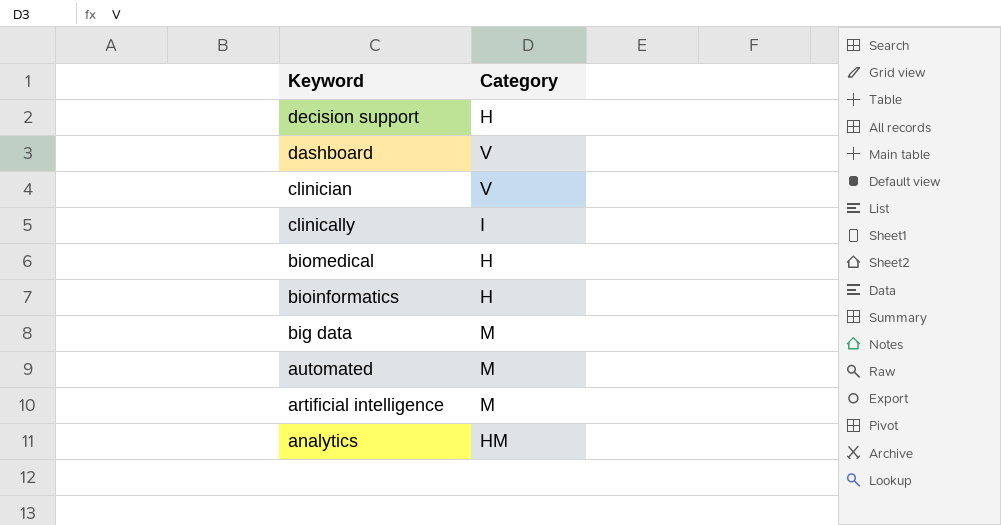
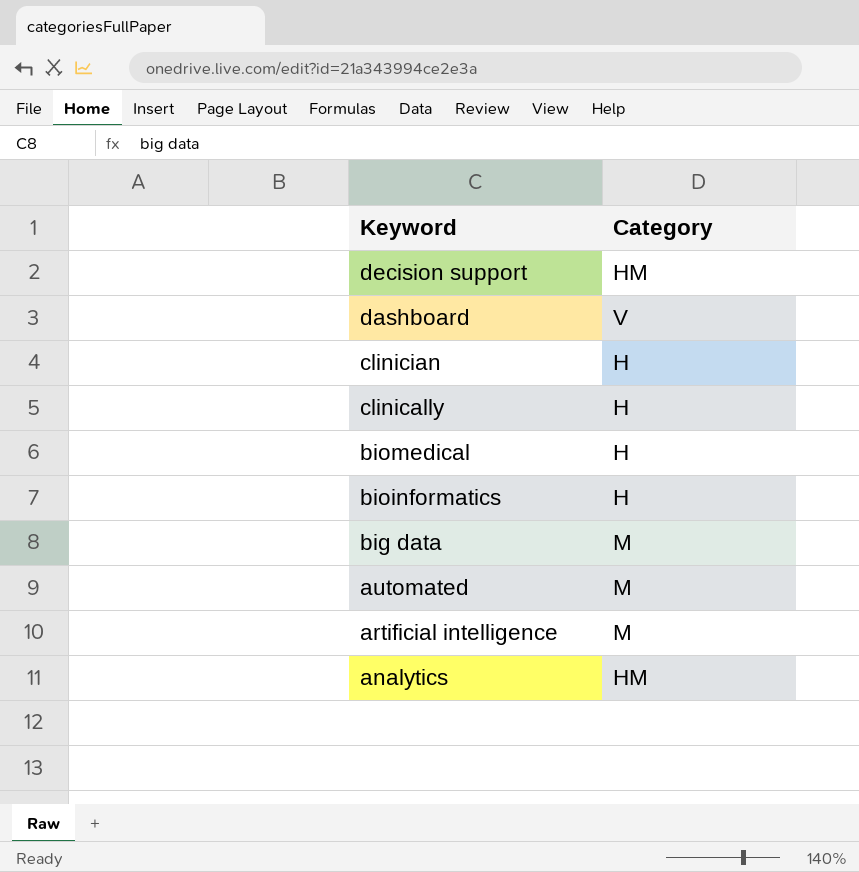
decision support | Category: H -> HM
clinician | Category: V -> H
clinically | Category: I -> H

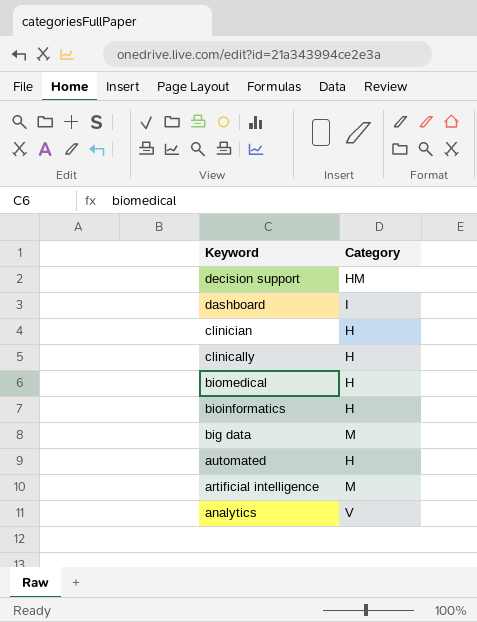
dashboard | Category: V -> I
automated | Category: M -> H
analytics | Category: HM -> V

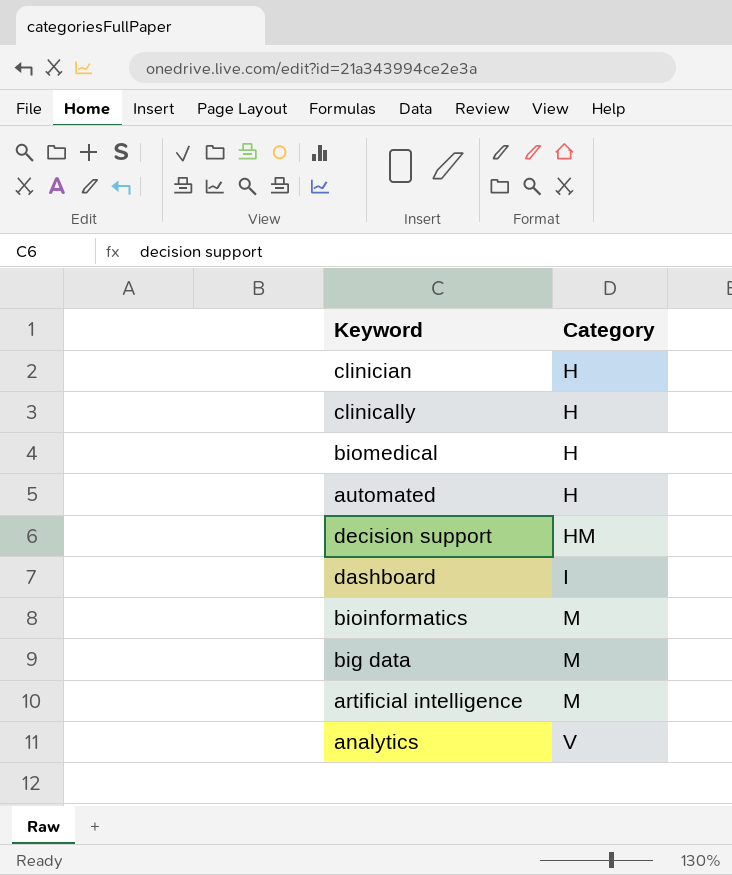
row order: Keyword descending -> Category ascending
bioinformatics | Category: H -> M

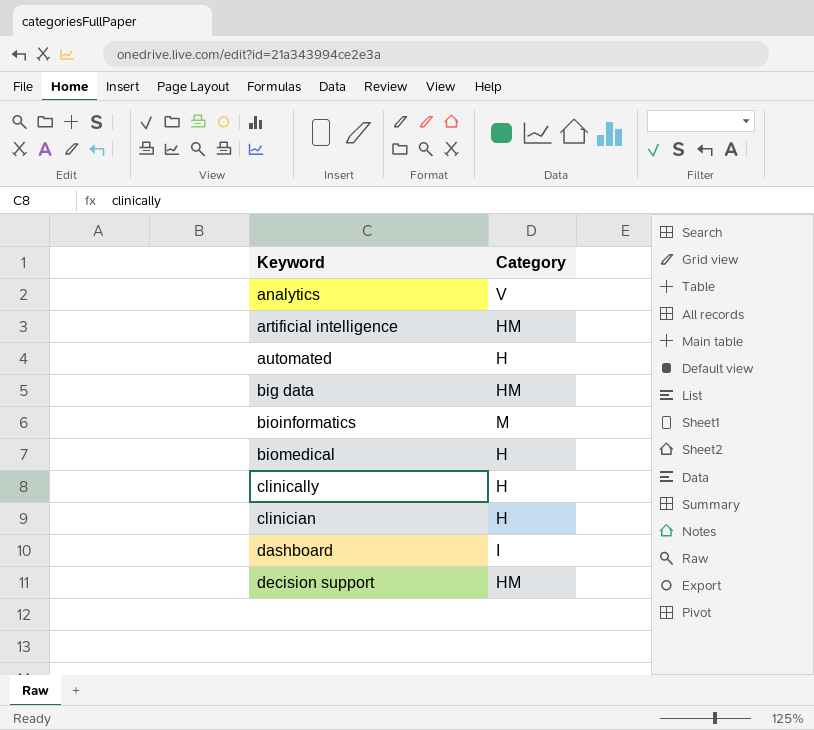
row order: Category ascending -> Keyword ascending
artificial intelligence | Category: M -> HM
big data | Category: M -> HM

